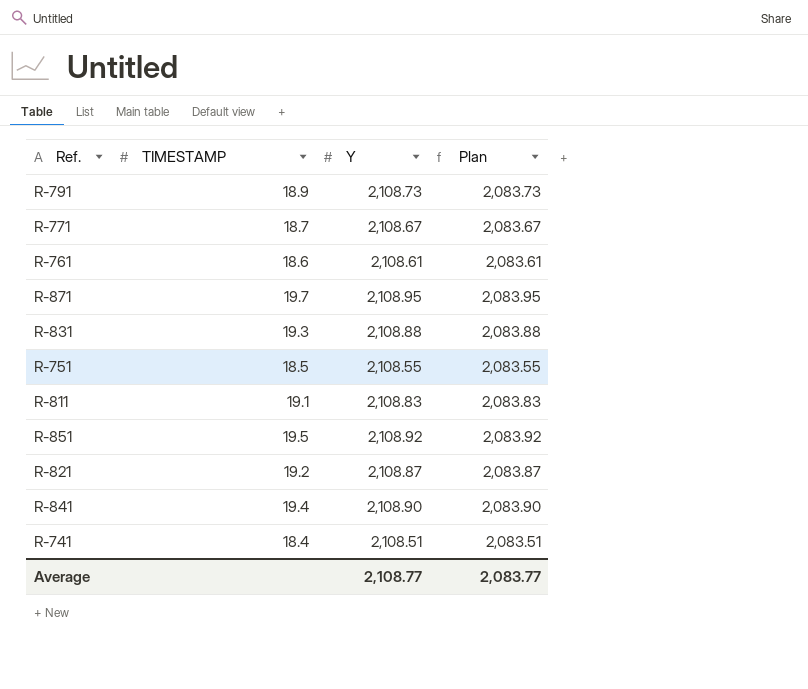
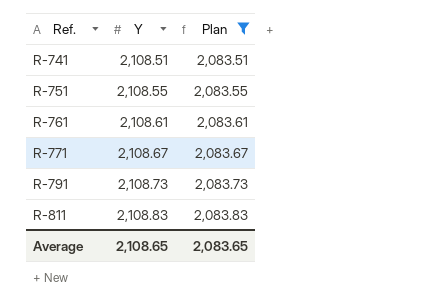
filter: none -> Plan <= 2,083.83
row order: none -> Ref. ascending
column TIMESTAMP | position: 2 -> none
Average | Y: 2,108.77 -> 2,108.65
Average | Plan: 2,083.77 -> 2,083.65

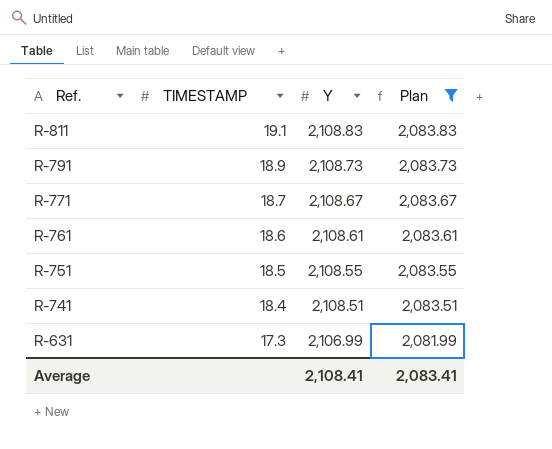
row order: Ref. ascending -> Ref. descending
column TIMESTAMP | position: none -> 2
row R-631: none -> 17.3 | 2,106.99 | 2,081.99
Average | Y: 2,108.65 -> 2,108.41
Average | Plan: 2,083.65 -> 2,083.41

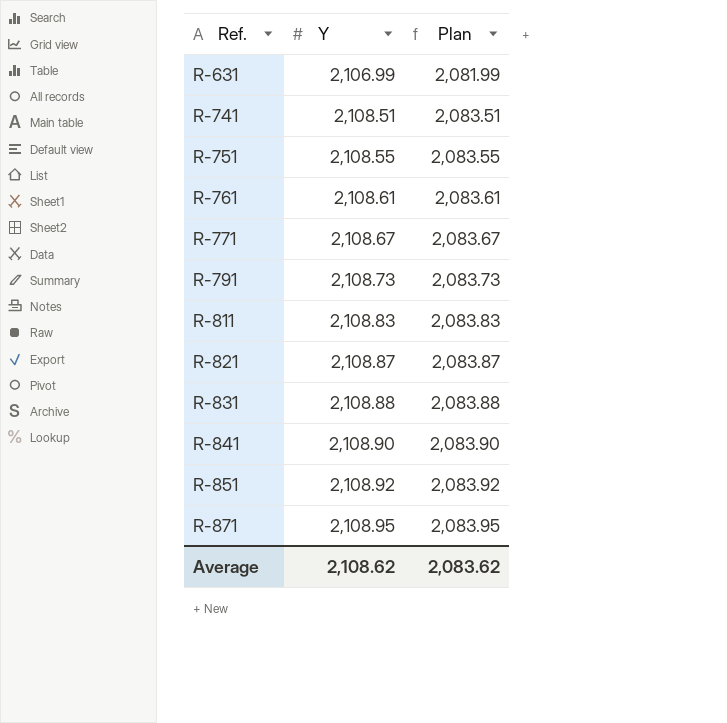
filter: Plan <= 2,083.83 -> none
row order: Ref. descending -> Ref. ascending
column TIMESTAMP | position: 2 -> none
Average | Y: 2,108.41 -> 2,108.62
Average | Plan: 2,083.41 -> 2,083.62

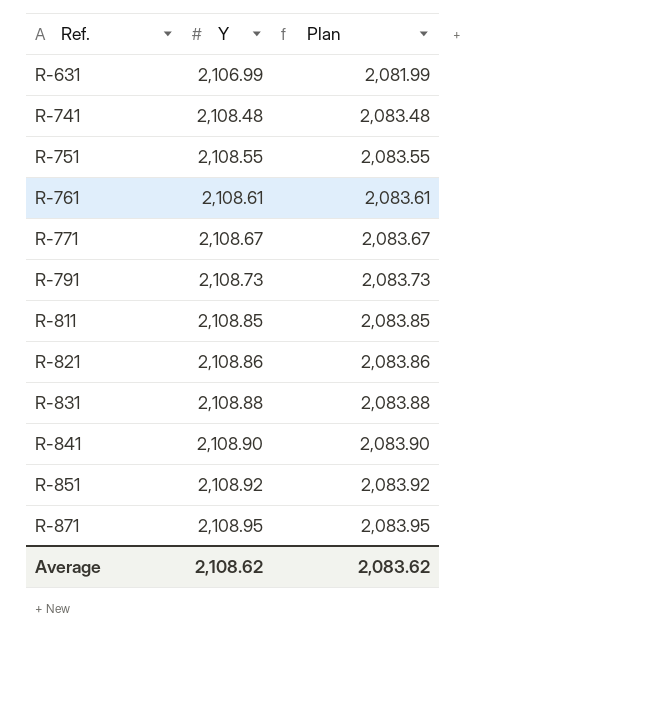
R-741 | Y: 2,108.51 -> 2,108.48
R-741 | Plan: 2,083.51 -> 2,083.48
R-811 | Y: 2,108.83 -> 2,108.85
R-811 | Plan: 2,083.83 -> 2,083.85
R-821 | Y: 2,108.87 -> 2,108.86
R-821 | Plan: 2,083.87 -> 2,083.86

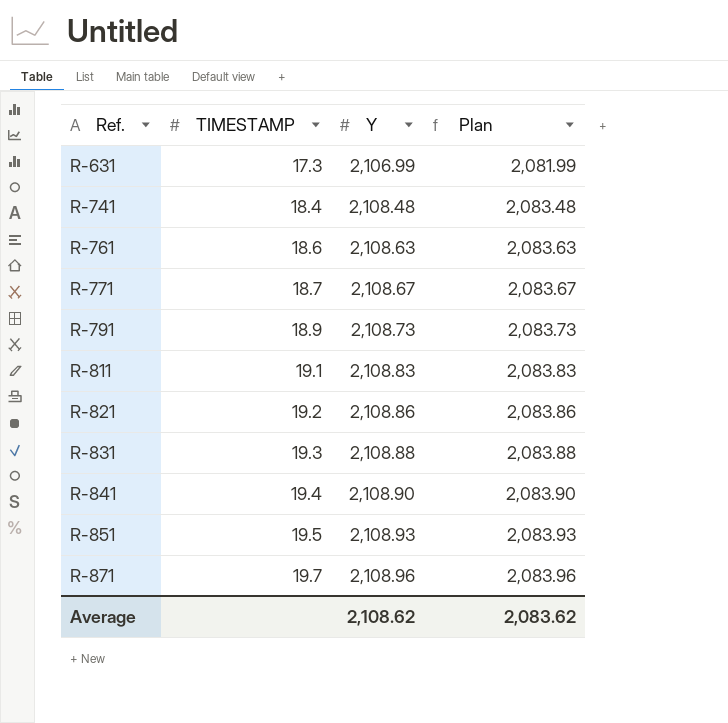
column TIMESTAMP | position: none -> 2
row R-751: 2,108.55 | 2,083.55 -> none
R-761 | Y: 2,108.61 -> 2,108.63
R-761 | Plan: 2,083.61 -> 2,083.63
R-811 | Y: 2,108.85 -> 2,108.83
R-811 | Plan: 2,083.85 -> 2,083.83
R-851 | Y: 2,108.92 -> 2,108.93
R-851 | Plan: 2,083.92 -> 2,083.93
R-871 | Y: 2,108.95 -> 2,108.96
R-871 | Plan: 2,083.95 -> 2,083.96

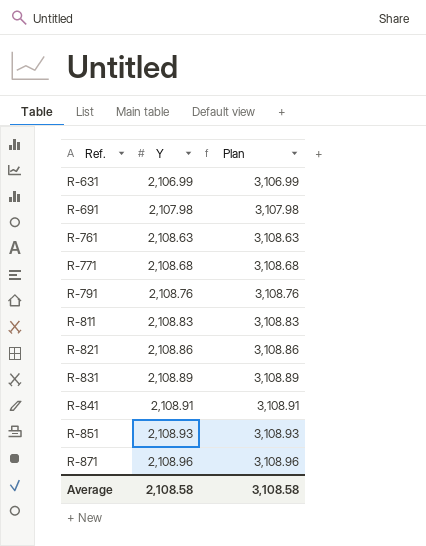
column TIMESTAMP | position: 2 -> none
column Plan | formula: [Y] - 25 -> [Y] + 1000
row R-741: 18.4 | 2,108.48 | 2,083.48 -> none
row R-691: none -> 2,107.98 | 3,107.98
R-771 | Y: 2,108.67 -> 2,108.68
R-791 | Y: 2,108.73 -> 2,108.76
R-831 | Y: 2,108.88 -> 2,108.89
R-841 | Y: 2,108.90 -> 2,108.91
Average | Y: 2,108.62 -> 2,108.58
Average | Plan: 2,083.62 -> 3,108.58

